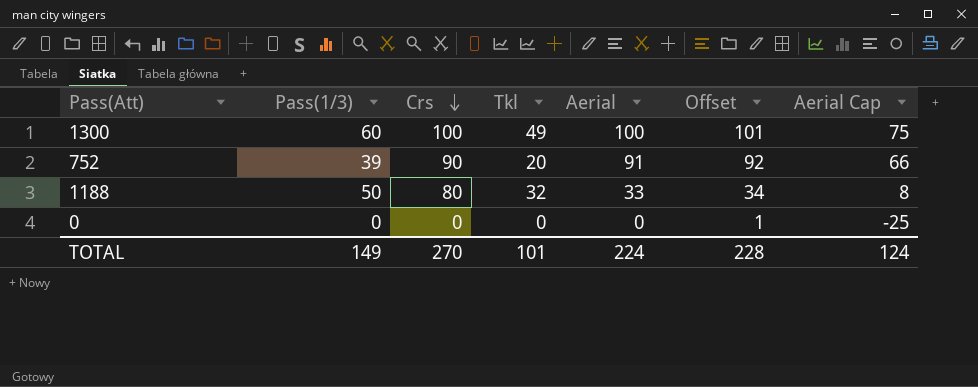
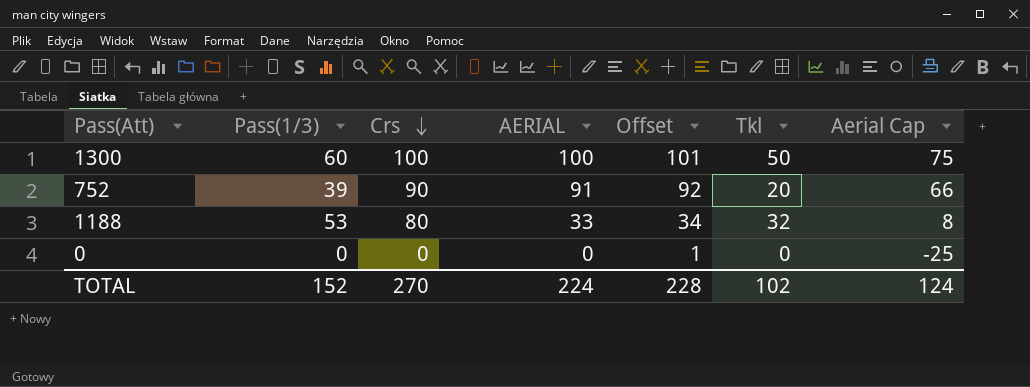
column name: Aerial -> AERIAL
column Tkl | position: 4 -> 6
1300 | Tkl: 49 -> 50
1188 | Pass(1/3): 50 -> 53
TOTAL | Pass(1/3): 149 -> 152
TOTAL | Tkl: 101 -> 102

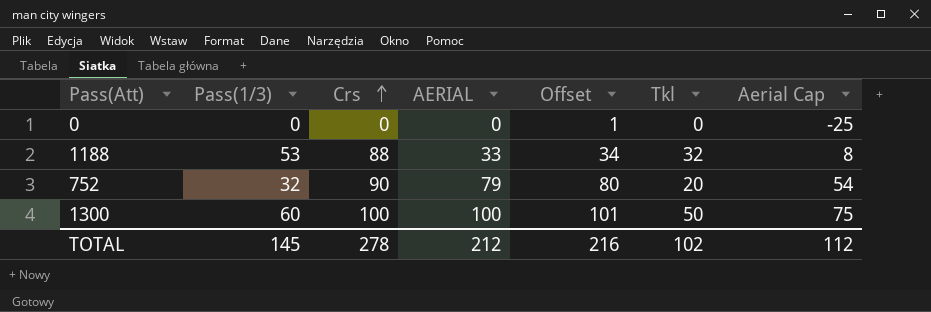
row order: Crs descending -> Crs ascending
1188 | Crs: 80 -> 88
752 | Pass(1/3): 39 -> 32
752 | AERIAL: 91 -> 79
752 | Offset: 92 -> 80
752 | Aerial Cap: 66 -> 54
TOTAL | Pass(1/3): 152 -> 145
TOTAL | Crs: 270 -> 278
TOTAL | AERIAL: 224 -> 212
TOTAL | Offset: 228 -> 216
TOTAL | Aerial Cap: 124 -> 112

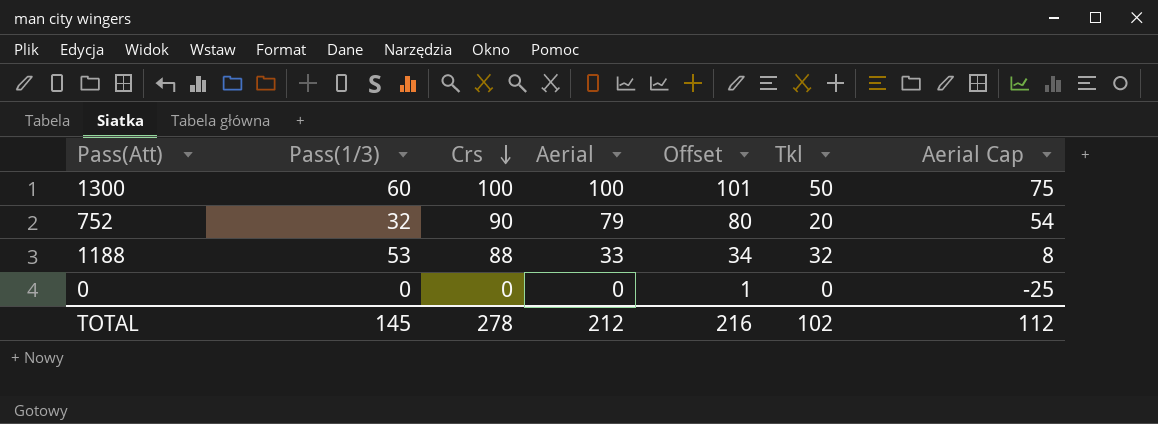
row order: Crs ascending -> Crs descending
column name: AERIAL -> Aerial

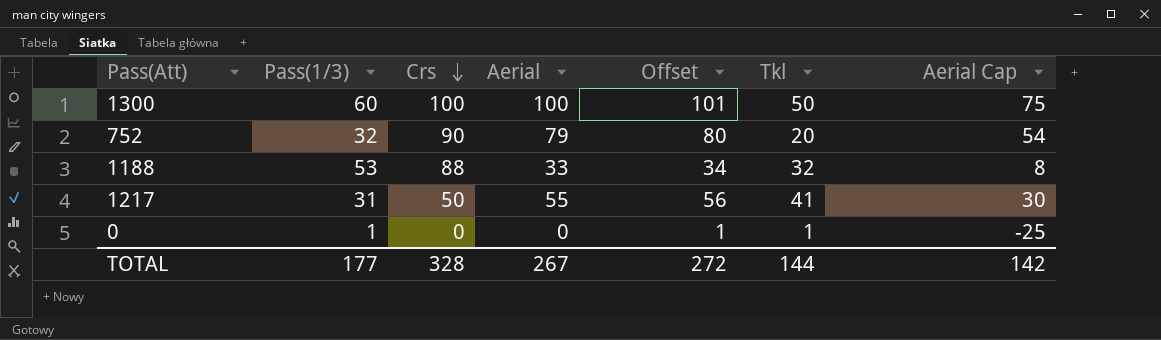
row 1217: none -> 31 | 50 | 55 | 56 | 41 | 30
0 | Pass(1/3): 0 -> 1
0 | Tkl: 0 -> 1
TOTAL | Pass(1/3): 145 -> 177
TOTAL | Crs: 278 -> 328
TOTAL | Aerial: 212 -> 267
TOTAL | Offset: 216 -> 272
TOTAL | Tkl: 102 -> 144
TOTAL | Aerial Cap: 112 -> 142

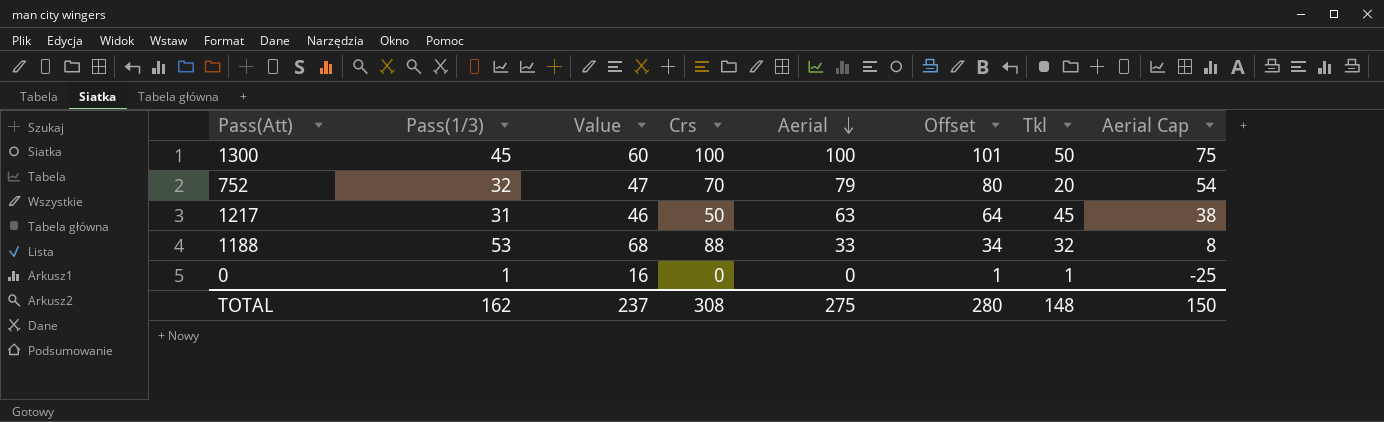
row order: Crs descending -> Aerial descending
column Value | formula: none -> [Pass(1/3)] + 15
1300 | Pass(1/3): 60 -> 45
752 | Crs: 90 -> 70
1217 | Aerial: 55 -> 63
1217 | Offset: 56 -> 64
1217 | Tkl: 41 -> 45
1217 | Aerial Cap: 30 -> 38
TOTAL | Pass(1/3): 177 -> 162
TOTAL | Crs: 328 -> 308
TOTAL | Aerial: 267 -> 275
TOTAL | Offset: 272 -> 280
TOTAL | Tkl: 144 -> 148
TOTAL | Aerial Cap: 142 -> 150

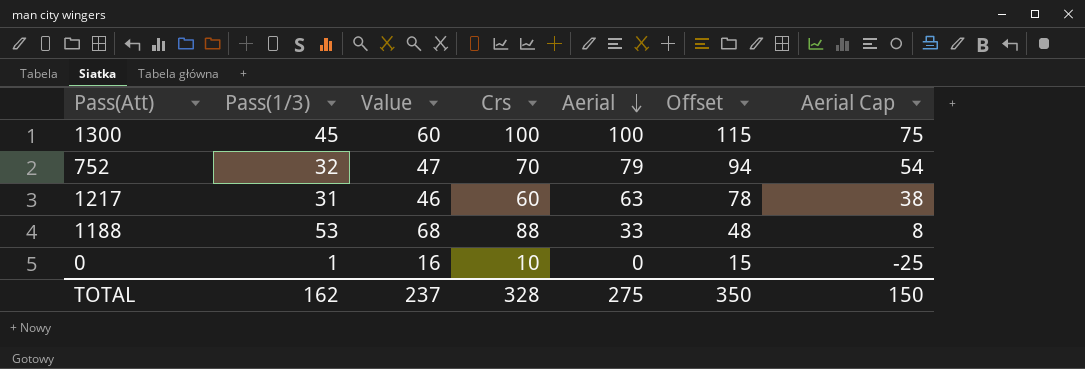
column Tkl | position: 7 -> none
column Offset | formula: [Aerial] + 1 -> [Aerial] + 15
1217 | Crs: 50 -> 60
0 | Crs: 0 -> 10
TOTAL | Crs: 308 -> 328
TOTAL | Offset: 280 -> 350

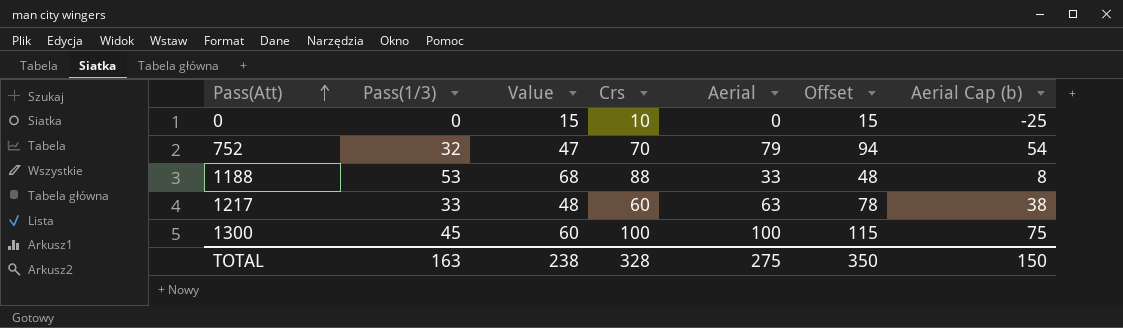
row order: Aerial descending -> Pass(Att) ascending
column name: Aerial Cap -> Aerial Cap (b)
0 | Pass(1/3): 1 -> 0
0 | Value: 16 -> 15
1217 | Pass(1/3): 31 -> 33
1217 | Value: 46 -> 48
TOTAL | Pass(1/3): 162 -> 163
TOTAL | Value: 237 -> 238

